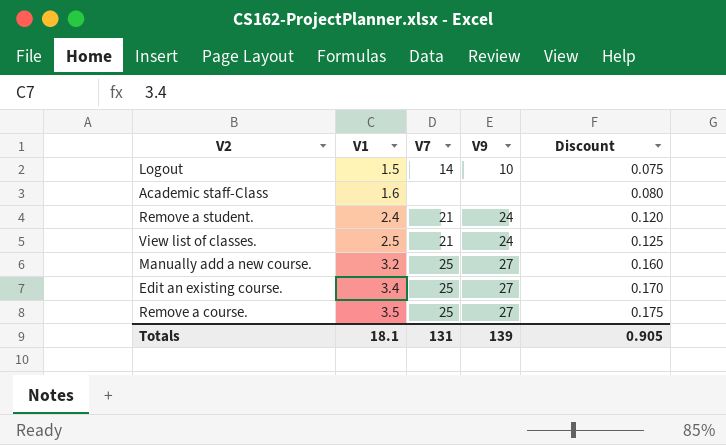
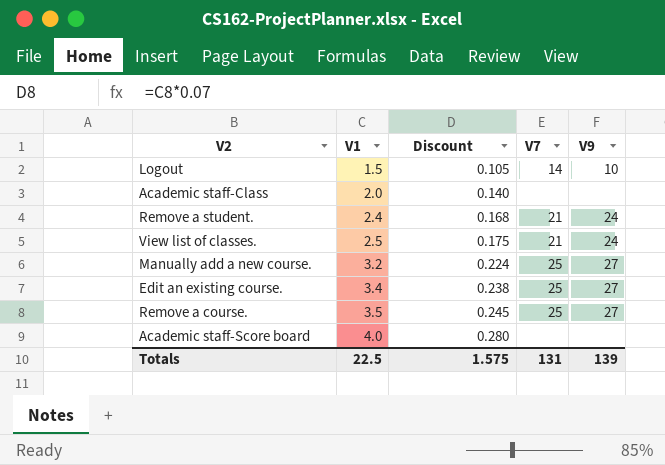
column Discount | formula: [V1] * 0.05 -> [V1] * 0.07
column Discount | position: 5 -> 3
Academic staff-Class | V1: 1.6 -> 2.0
row Academic staff-Score board: none -> 4.0 | 0.280 | none | none
Totals | V1: 18.1 -> 22.5
Totals | Discount: 0.905 -> 1.575

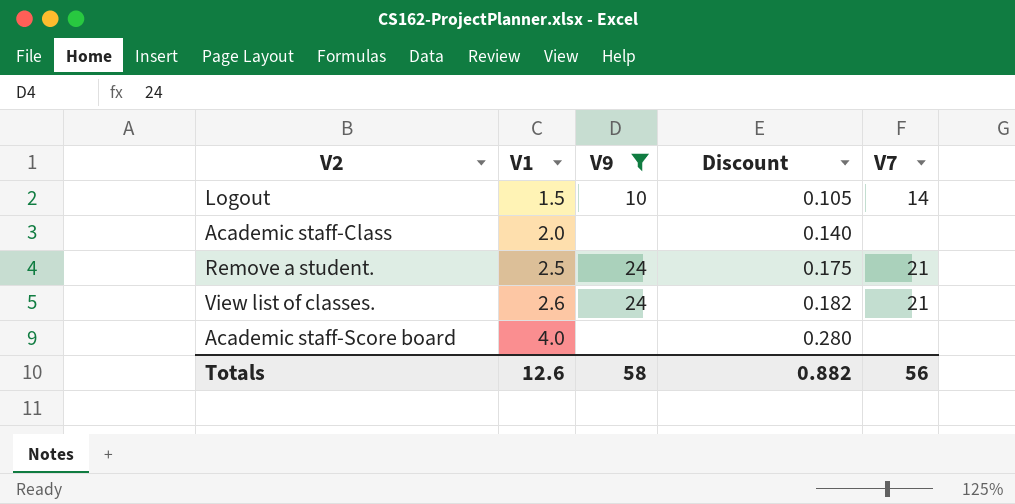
filter: none -> V9 != 27
column V9 | position: 5 -> 3
Remove a student. | V1: 2.4 -> 2.5
Remove a student. | Discount: 0.168 -> 0.175
View list of classes. | V1: 2.5 -> 2.6
View list of classes. | Discount: 0.175 -> 0.182
Totals | V1: 22.5 -> 12.6
Totals | V9: 139 -> 58
Totals | Discount: 1.575 -> 0.882
Totals | V7: 131 -> 56

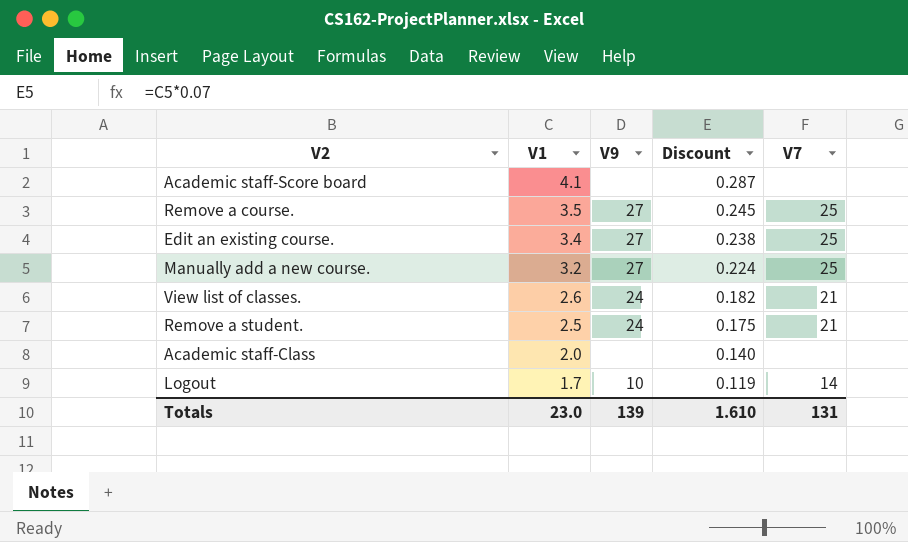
filter: V9 != 27 -> none
row order: V1 ascending -> V1 descending
Academic staff-Score board | V1: 4.0 -> 4.1
Academic staff-Score board | Discount: 0.280 -> 0.287
Logout | V1: 1.5 -> 1.7
Logout | Discount: 0.105 -> 0.119
Totals | V1: 12.6 -> 23.0
Totals | V9: 58 -> 139
Totals | Discount: 0.882 -> 1.610
Totals | V7: 56 -> 131

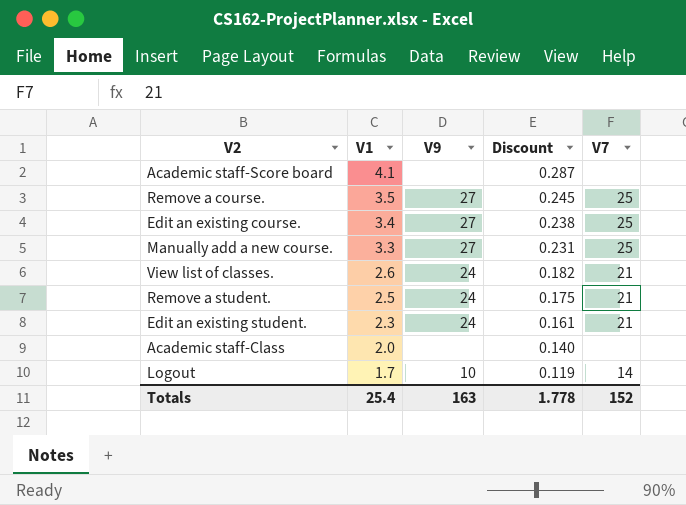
Manually add a new course. | V1: 3.2 -> 3.3
Manually add a new course. | Discount: 0.224 -> 0.231
row Edit an existing student.: none -> 2.3 | 24 | 0.161 | 21
Totals | V1: 23.0 -> 25.4
Totals | V9: 139 -> 163
Totals | Discount: 1.610 -> 1.778
Totals | V7: 131 -> 152

